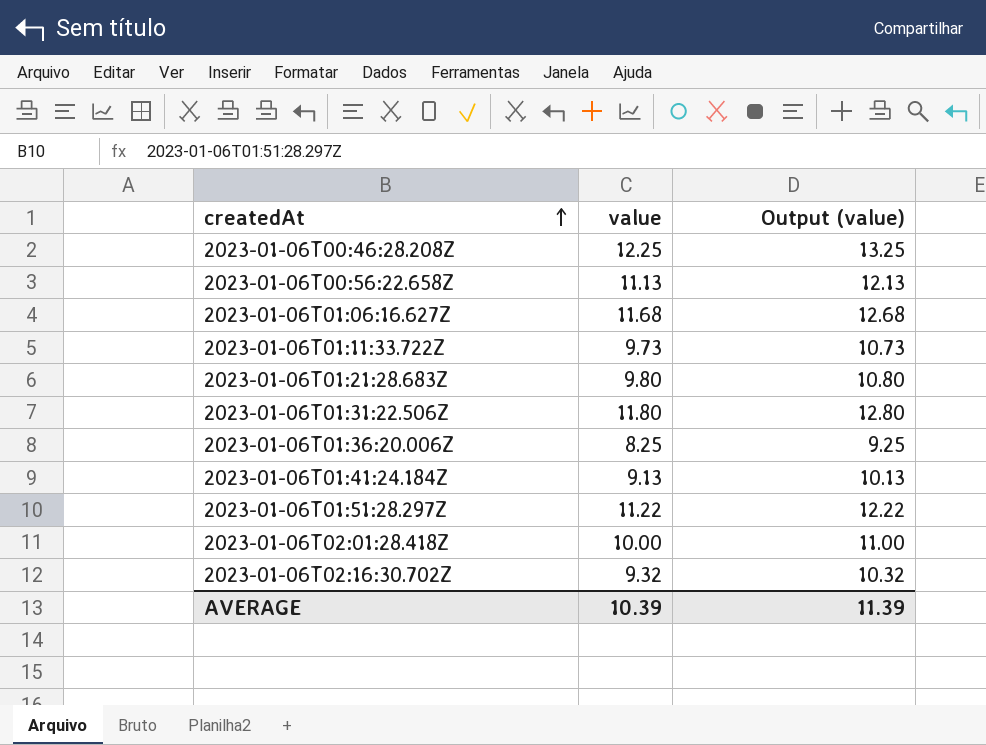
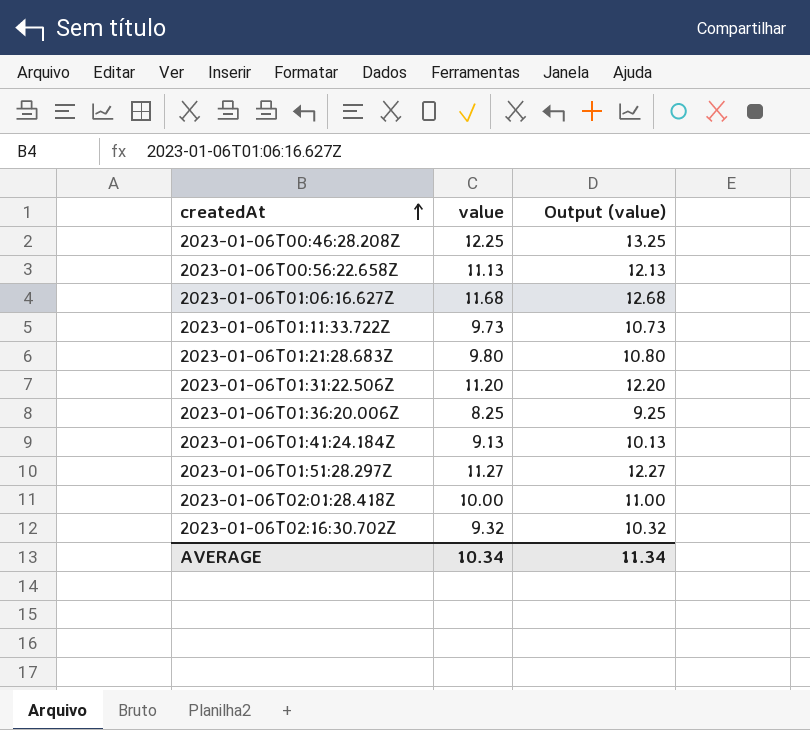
2023-01-06T01:31:22.506Z | value: 11.80 -> 11.20
2023-01-06T01:31:22.506Z | Output (value): 12.80 -> 12.20
2023-01-06T01:51:28.297Z | value: 11.22 -> 11.27
2023-01-06T01:51:28.297Z | Output (value): 12.22 -> 12.27
AVERAGE | value: 10.39 -> 10.34
AVERAGE | Output (value): 11.39 -> 11.34

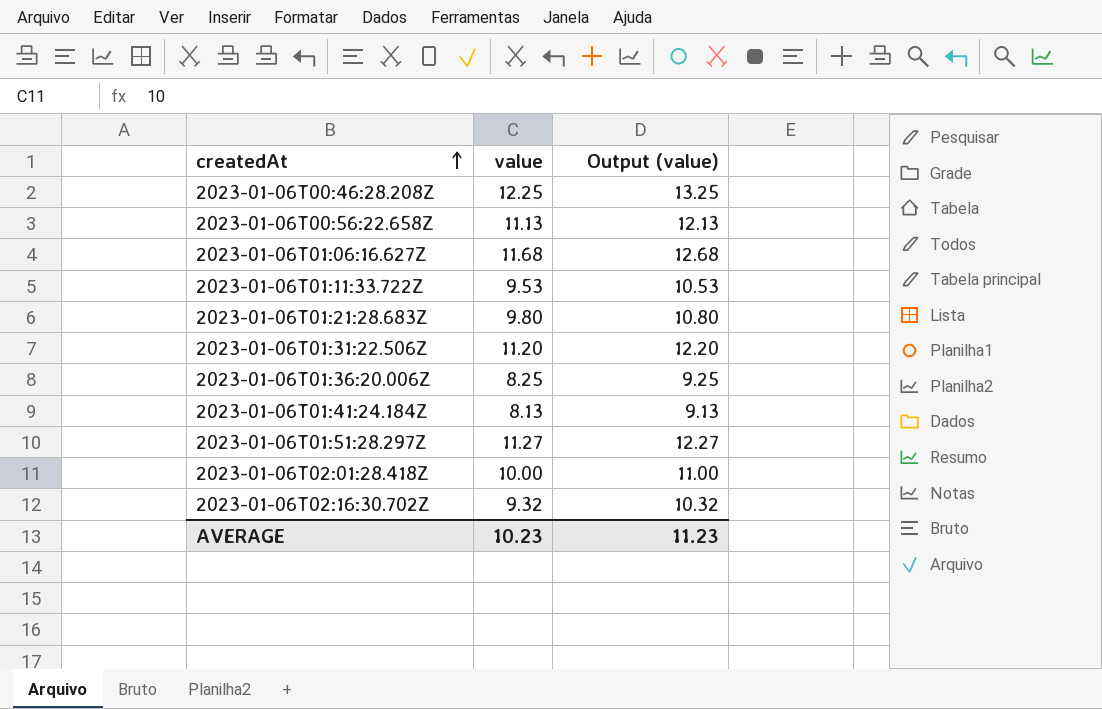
2023-01-06T01:11:33.722Z | value: 9.73 -> 9.53
2023-01-06T01:11:33.722Z | Output (value): 10.73 -> 10.53
2023-01-06T01:41:24.184Z | value: 9.13 -> 8.13
2023-01-06T01:41:24.184Z | Output (value): 10.13 -> 9.13
AVERAGE | value: 10.34 -> 10.23
AVERAGE | Output (value): 11.34 -> 11.23

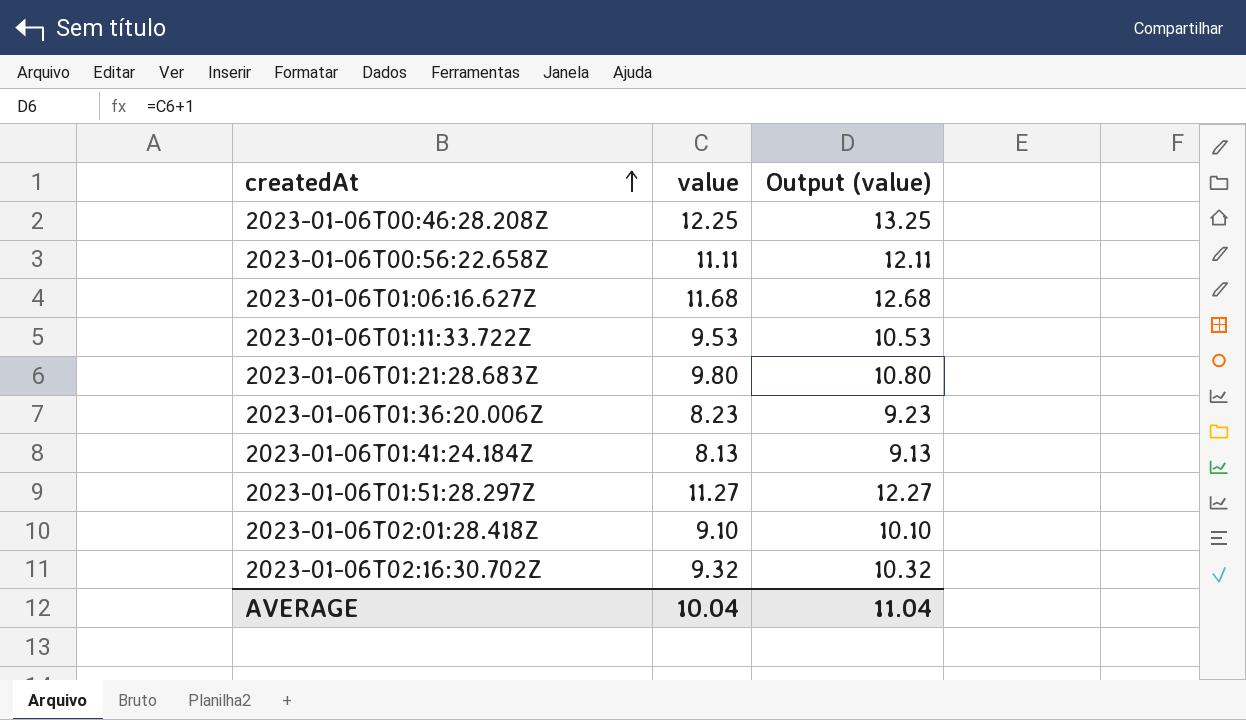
row 2023-01-06T01:31:22.506Z: 11.20 | 12.20 -> none
2023-01-06T00:56:22.658Z | value: 11.13 -> 11.11
2023-01-06T00:56:22.658Z | Output (value): 12.13 -> 12.11
2023-01-06T01:36:20.006Z | value: 8.25 -> 8.23
2023-01-06T01:36:20.006Z | Output (value): 9.25 -> 9.23
2023-01-06T02:01:28.418Z | value: 10.00 -> 9.10
2023-01-06T02:01:28.418Z | Output (value): 11.00 -> 10.10
AVERAGE | value: 10.23 -> 10.04
AVERAGE | Output (value): 11.23 -> 11.04

